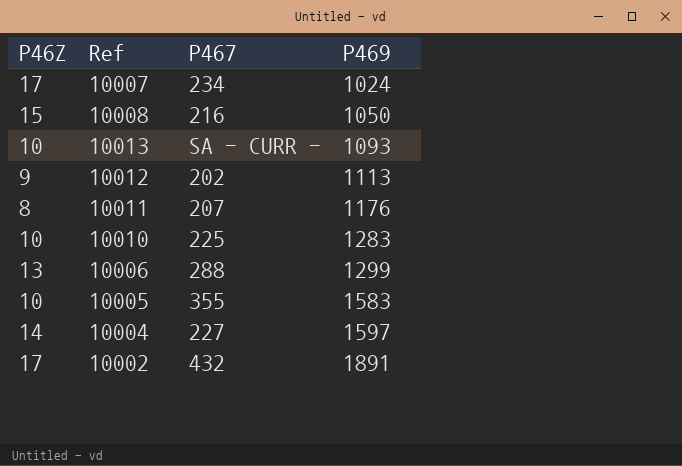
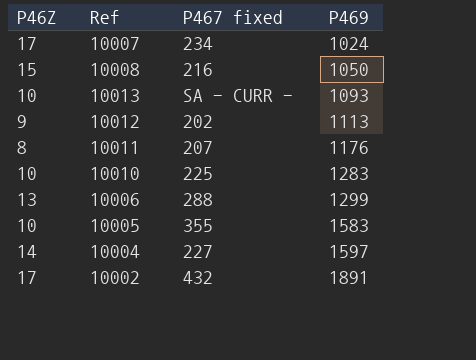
column name: P467 -> P467 fixed

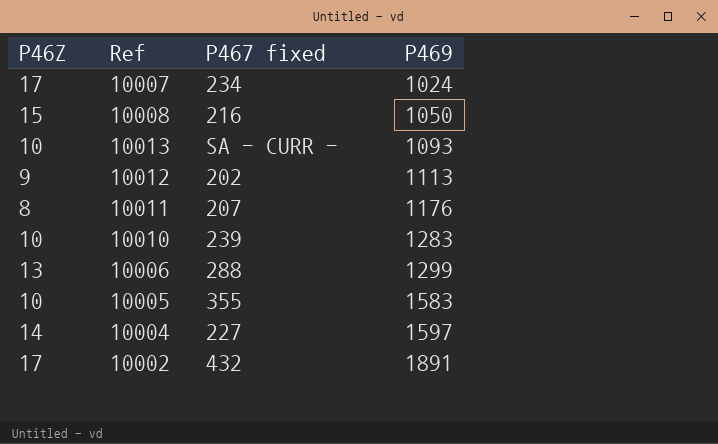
10010 | P467 fixed: 225 -> 239

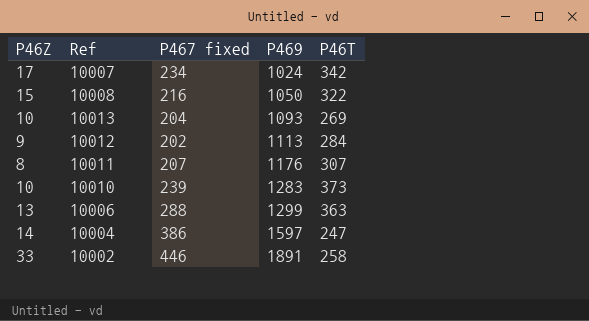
column P46T | position: none -> 5
row 10005: 10 | 355 | 1583 -> none
10013 | P467 fixed: SA - CURR - -> 204
10004 | P467 fixed: 227 -> 386
10002 | P46Z: 17 -> 33
10002 | P467 fixed: 432 -> 446

